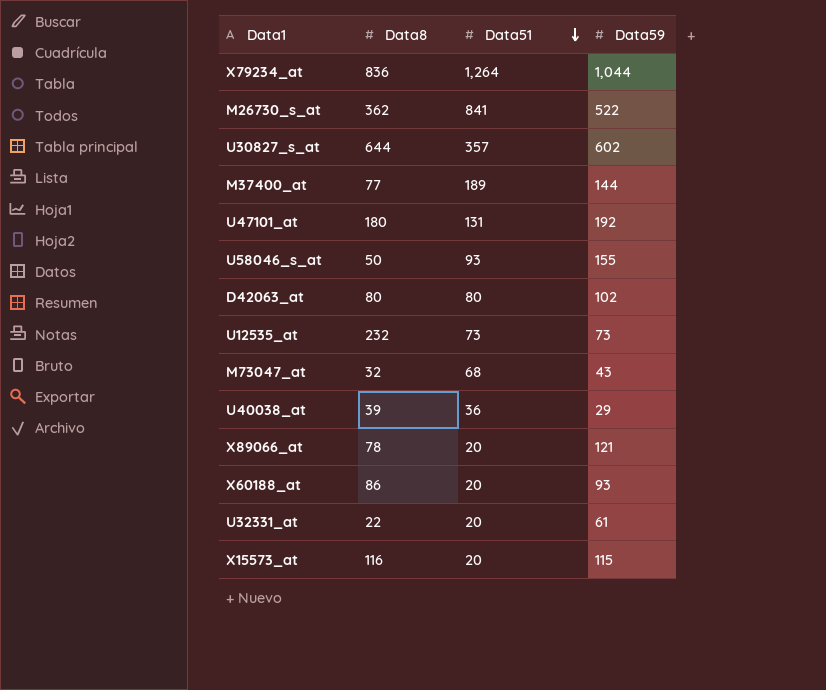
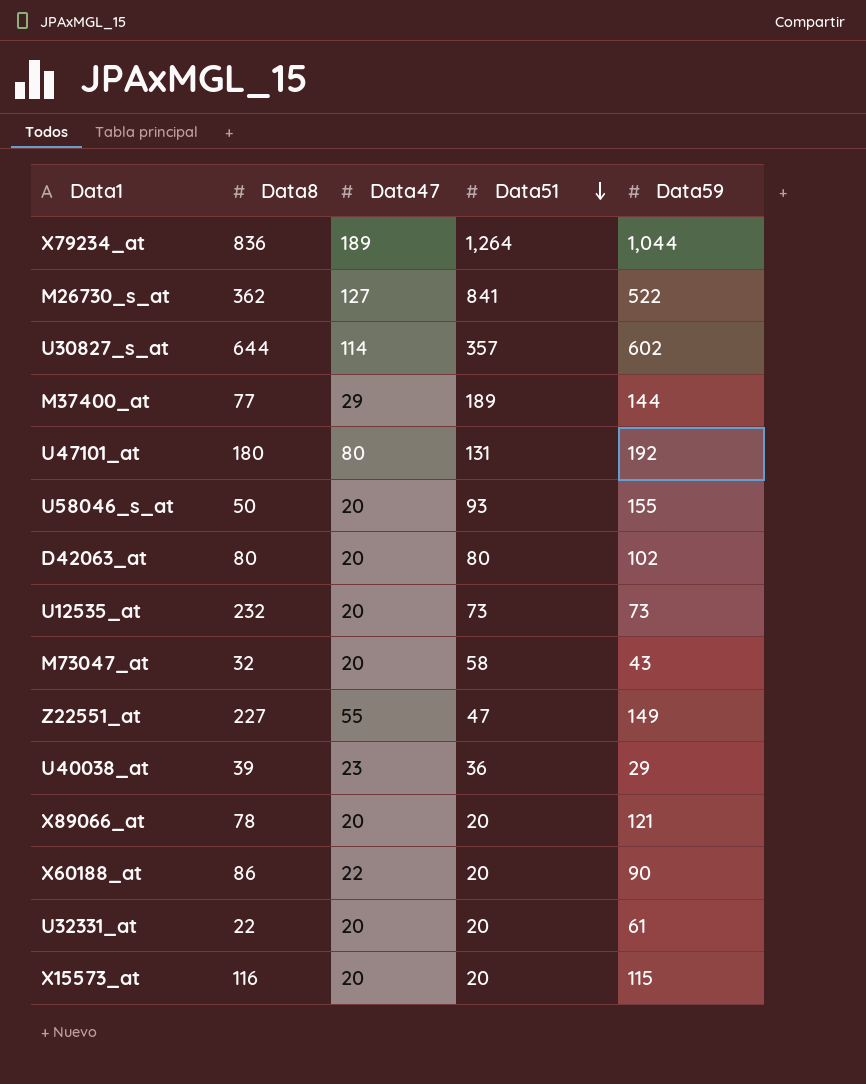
column Data47 | position: none -> 3
M73047_at | Data51: 68 -> 58
row Z22551_at: none -> 227 | 55 | 47 | 149
X60188_at | Data59: 93 -> 90

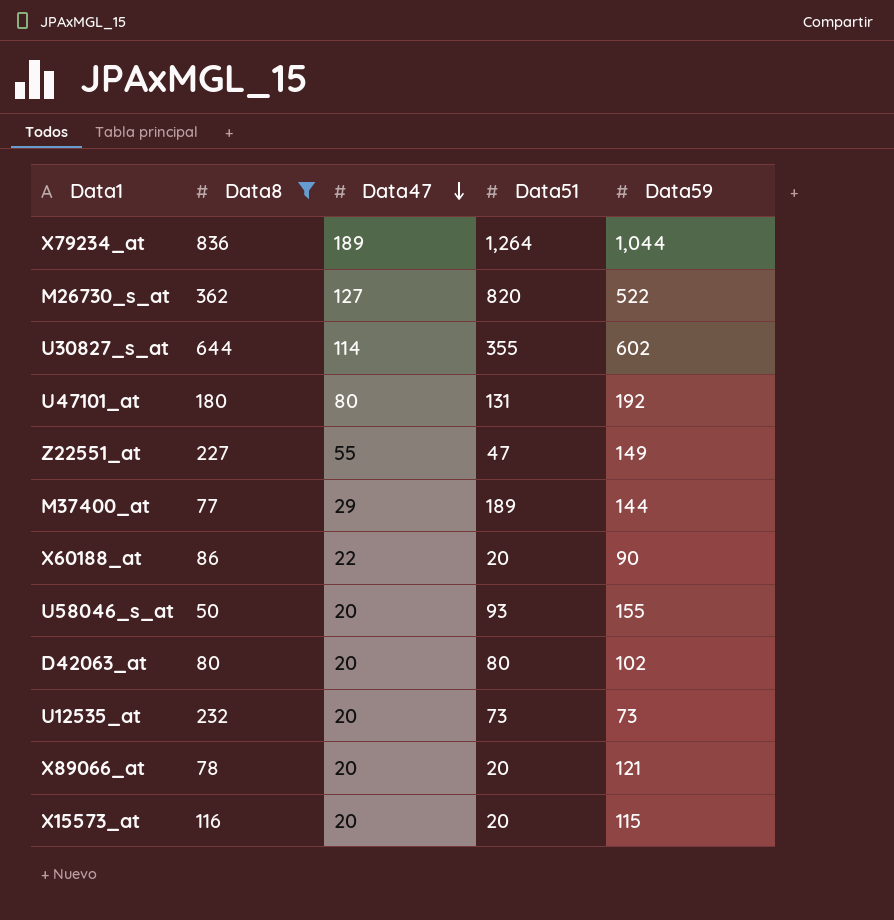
filter: none -> Data8 >= 50
row order: Data51 descending -> Data47 descending
M26730_s_at | Data51: 841 -> 820
U30827_s_at | Data51: 357 -> 355

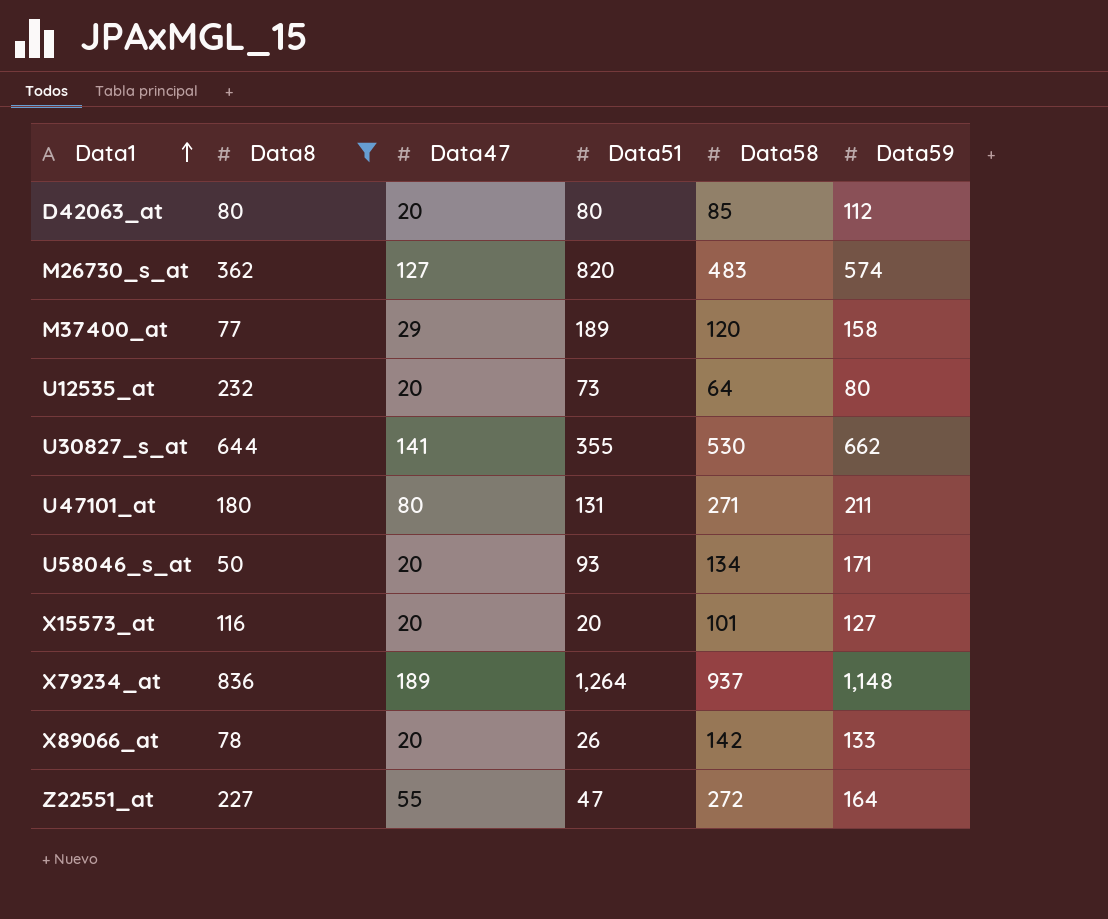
row order: Data47 descending -> Data1 ascending
column Data58 | position: none -> 5
row X60188_at: 86 | 22 | 20 | 90 -> none
D42063_at | Data59: 102 -> 112
M26730_s_at | Data59: 522 -> 574
M37400_at | Data59: 144 -> 158
U12535_at | Data59: 73 -> 80
U30827_s_at | Data47: 114 -> 141
U30827_s_at | Data59: 602 -> 662
U47101_at | Data59: 192 -> 211
U58046_s_at | Data59: 155 -> 171
X15573_at | Data59: 115 -> 127
X79234_at | Data59: 1,044 -> 1,148
X89066_at | Data51: 20 -> 26
X89066_at | Data59: 121 -> 133
Z22551_at | Data59: 149 -> 164

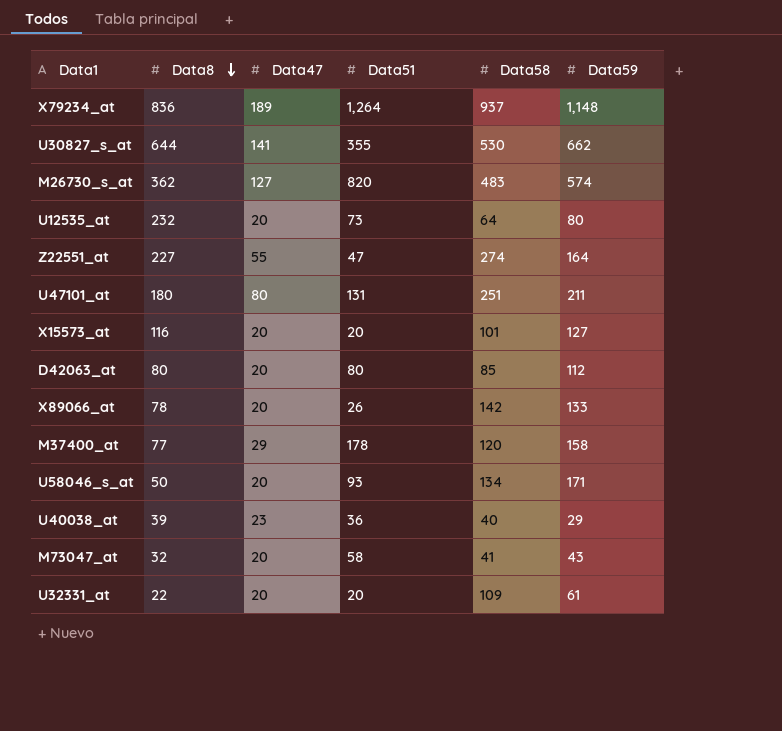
filter: Data8 >= 50 -> none
row order: Data1 ascending -> Data8 descending
Z22551_at | Data58: 272 -> 274
U47101_at | Data58: 271 -> 251
M37400_at | Data51: 189 -> 178

